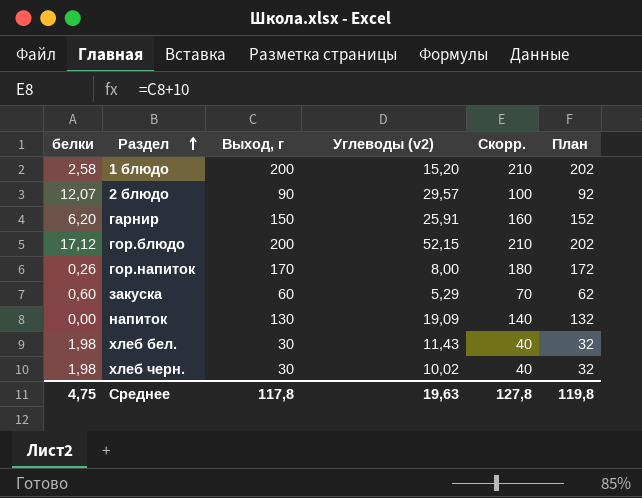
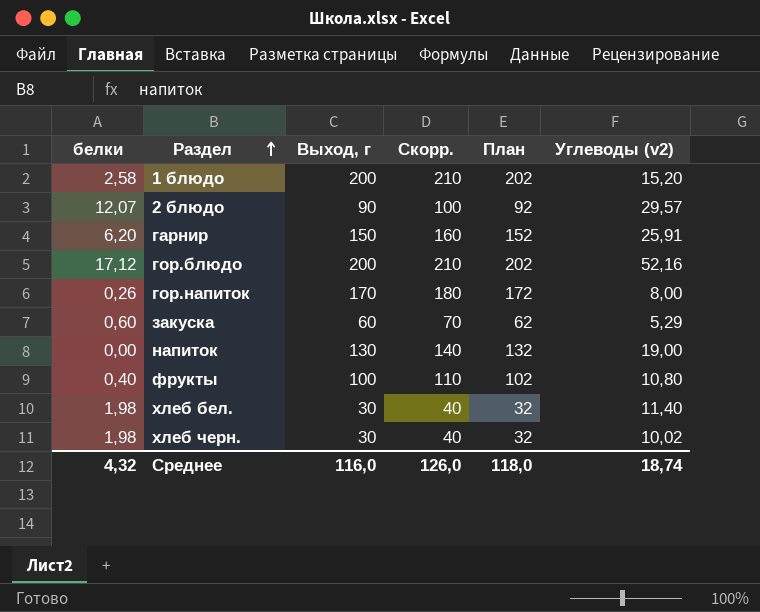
column Углеводы (v2) | position: 4 -> 6
гор.блюдо | Углеводы (v2): 52,15 -> 52,16
напиток | Углеводы (v2): 19,09 -> 19,00
row фрукты: none -> 0,40 | 100 | 110 | 102 | 10,80
хлеб бел. | Углеводы (v2): 11,43 -> 11,40
Среднее | белки: 4,75 -> 4,32
Среднее | Выход, г: 117,8 -> 116,0
Среднее | Скорр.: 127,8 -> 126,0
Среднее | План: 119,8 -> 118,0
Среднее | Углеводы (v2): 19,63 -> 18,74

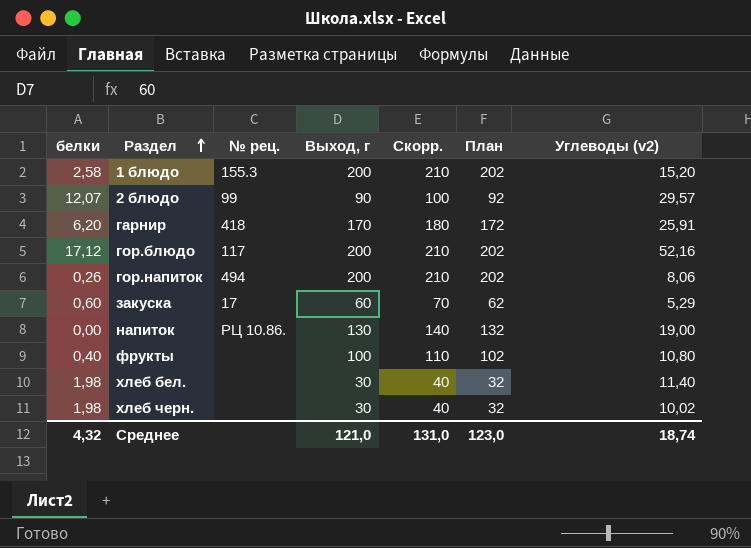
column № рец. | position: none -> 3
гарнир | Выход, г: 150 -> 170
гарнир | Скорр.: 160 -> 180
гарнир | План: 152 -> 172
гор.напиток | Выход, г: 170 -> 200
гор.напиток | Скорр.: 180 -> 210
гор.напиток | План: 172 -> 202
гор.напиток | Углеводы (v2): 8,00 -> 8,06
Среднее | Выход, г: 116,0 -> 121,0
Среднее | Скорр.: 126,0 -> 131,0
Среднее | План: 118,0 -> 123,0

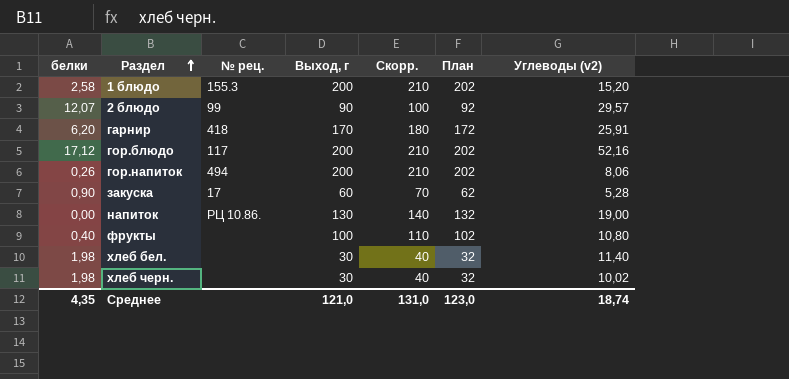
закуска | белки: 0,60 -> 0,90
закуска | Углеводы (v2): 5,29 -> 5,28
Среднее | белки: 4,32 -> 4,35

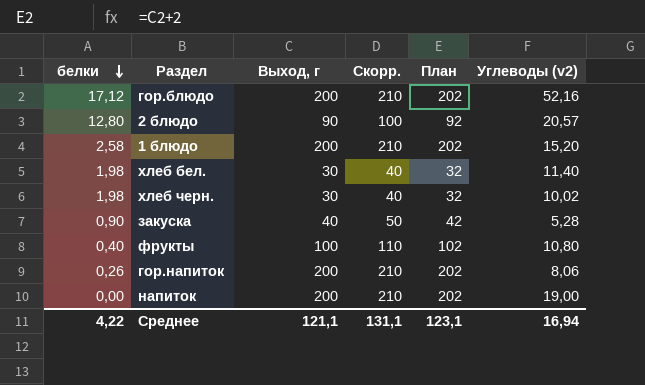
row order: Раздел ascending -> белки descending
column № рец. | position: 3 -> none
row гарнир: 6,20 | 418 | 170 | 180 | 172 | 25,91 -> none
2 блюдо | белки: 12,07 -> 12,80
2 блюдо | Углеводы (v2): 29,57 -> 20,57
закуска | Выход, г: 60 -> 40
закуска | Скорр.: 70 -> 50
закуска | План: 62 -> 42
напиток | Выход, г: 130 -> 200
напиток | Скорр.: 140 -> 210
напиток | План: 132 -> 202
Среднее | белки: 4,35 -> 4,22
Среднее | Выход, г: 121,0 -> 121,1
Среднее | Скорр.: 131,0 -> 131,1
Среднее | План: 123,0 -> 123,1
Среднее | Углеводы (v2): 18,74 -> 16,94

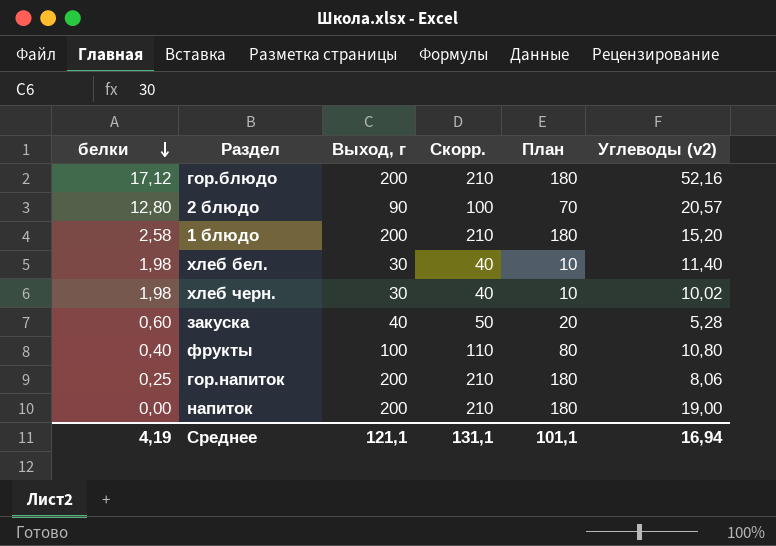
column План | formula: [Выход, г] + 2 -> [Выход, г] - 20
закуска | белки: 0,90 -> 0,60
гор.напиток | белки: 0,26 -> 0,25
Среднее | белки: 4,22 -> 4,19
Среднее | План: 123,1 -> 101,1

